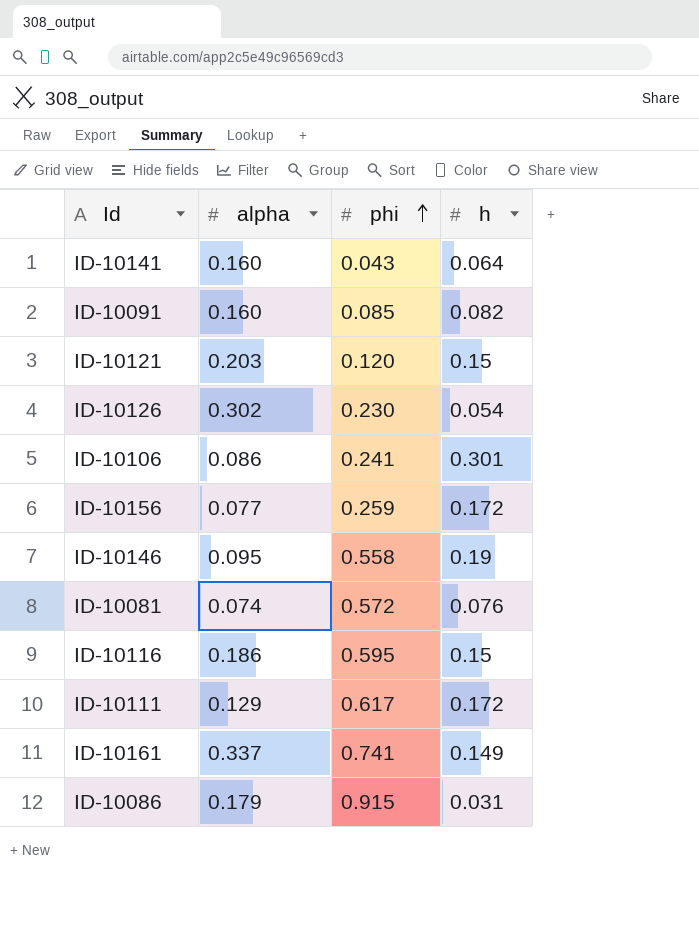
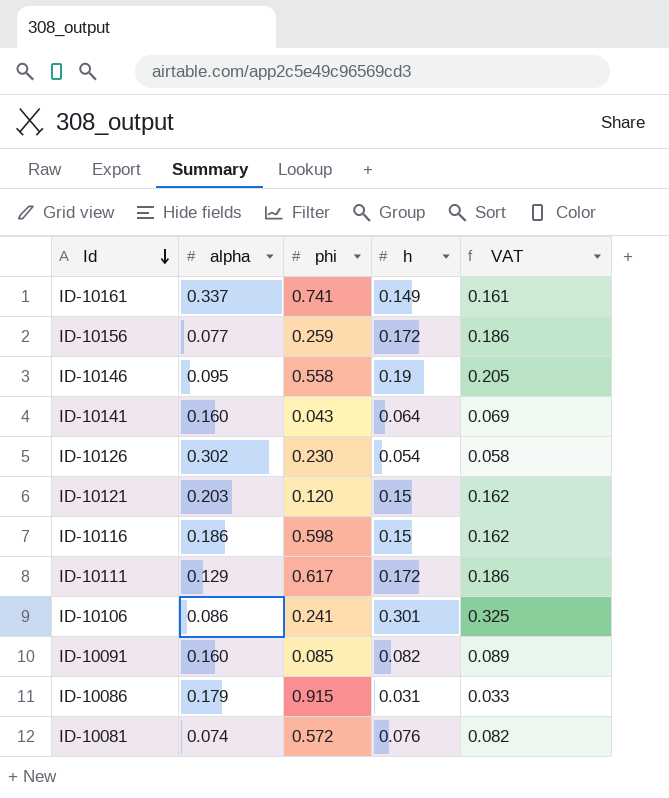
row order: phi ascending -> Id descending
column VAT | formula: none -> [h] * 1.08
ID-10116 | phi: 0.595 -> 0.598

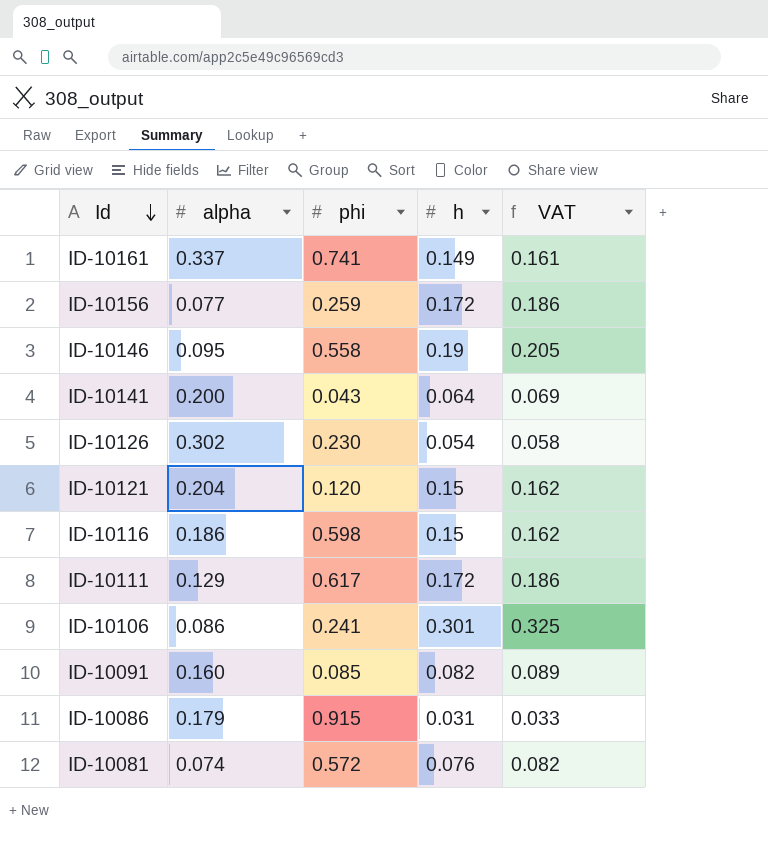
ID-10141 | alpha: 0.160 -> 0.200
ID-10121 | alpha: 0.203 -> 0.204

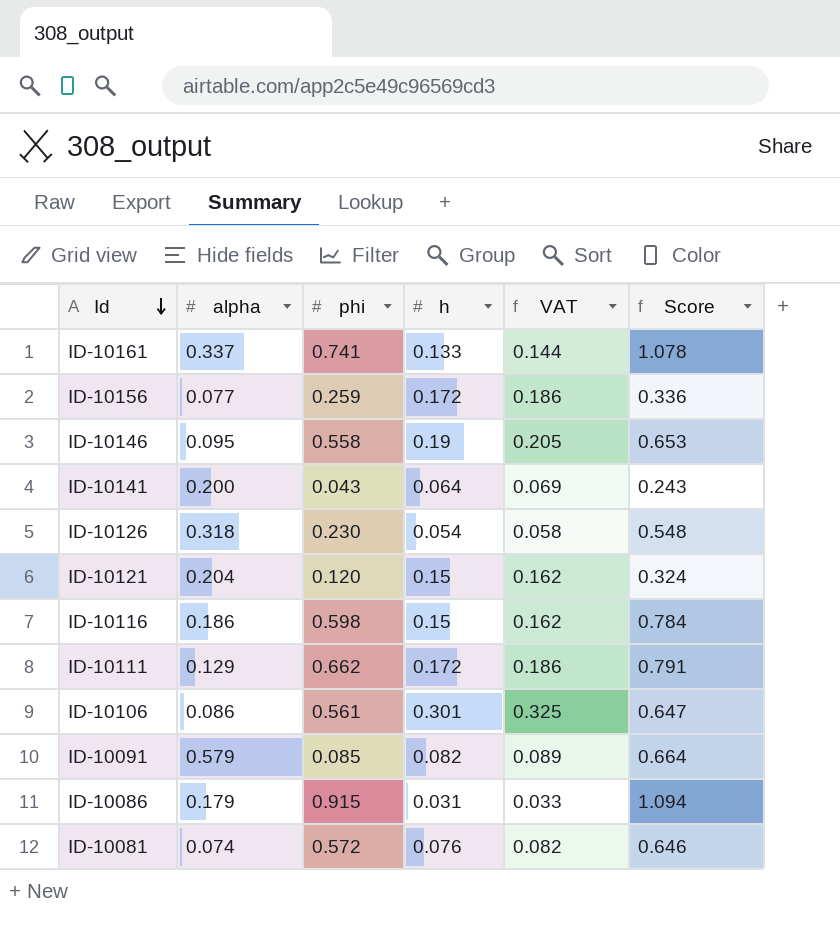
column Score | formula: none -> [alpha] + [phi]
ID-10161 | h: 0.149 -> 0.133
ID-10161 | VAT: 0.161 -> 0.144
ID-10126 | alpha: 0.302 -> 0.318
ID-10111 | phi: 0.617 -> 0.662
ID-10106 | phi: 0.241 -> 0.561
ID-10091 | alpha: 0.160 -> 0.579

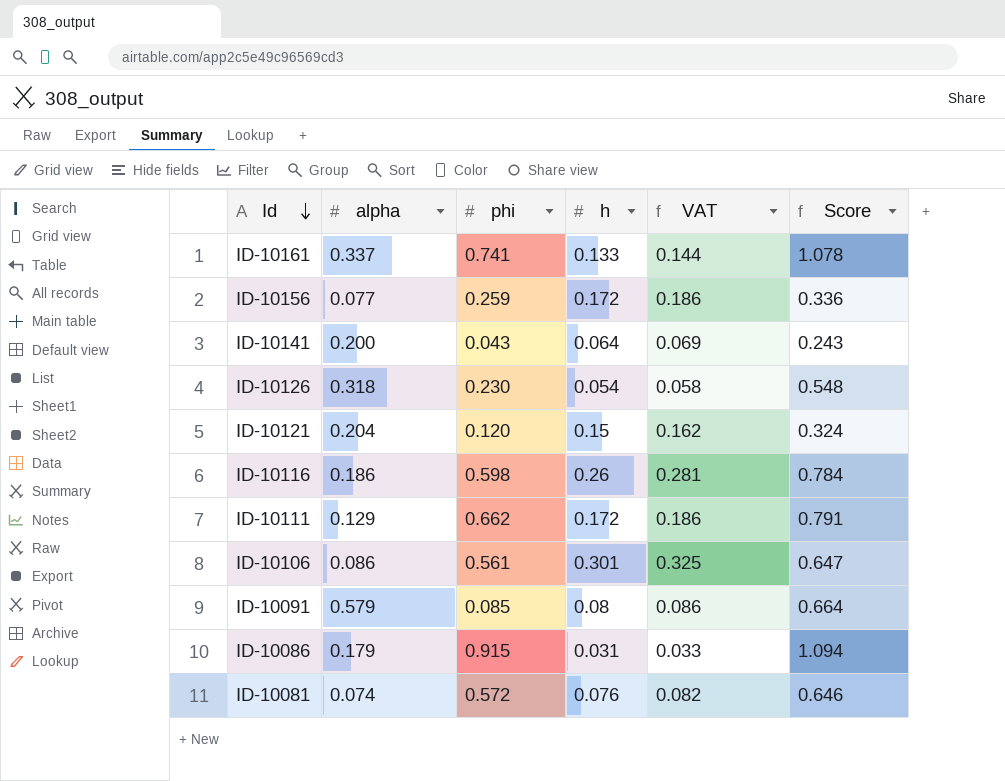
row ID-10146: 0.095 | 0.558 | 0.19 | 0.205 | 0.653 -> none
ID-10116 | h: 0.15 -> 0.26
ID-10116 | VAT: 0.162 -> 0.281
ID-10091 | h: 0.082 -> 0.08
ID-10091 | VAT: 0.089 -> 0.086

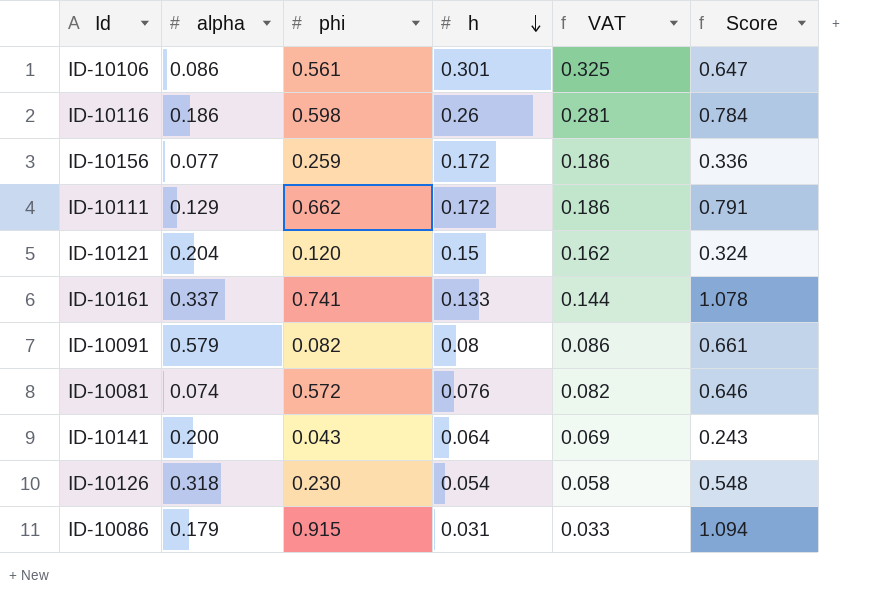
row order: Id descending -> h descending
ID-10091 | phi: 0.085 -> 0.082
ID-10091 | Score: 0.664 -> 0.661

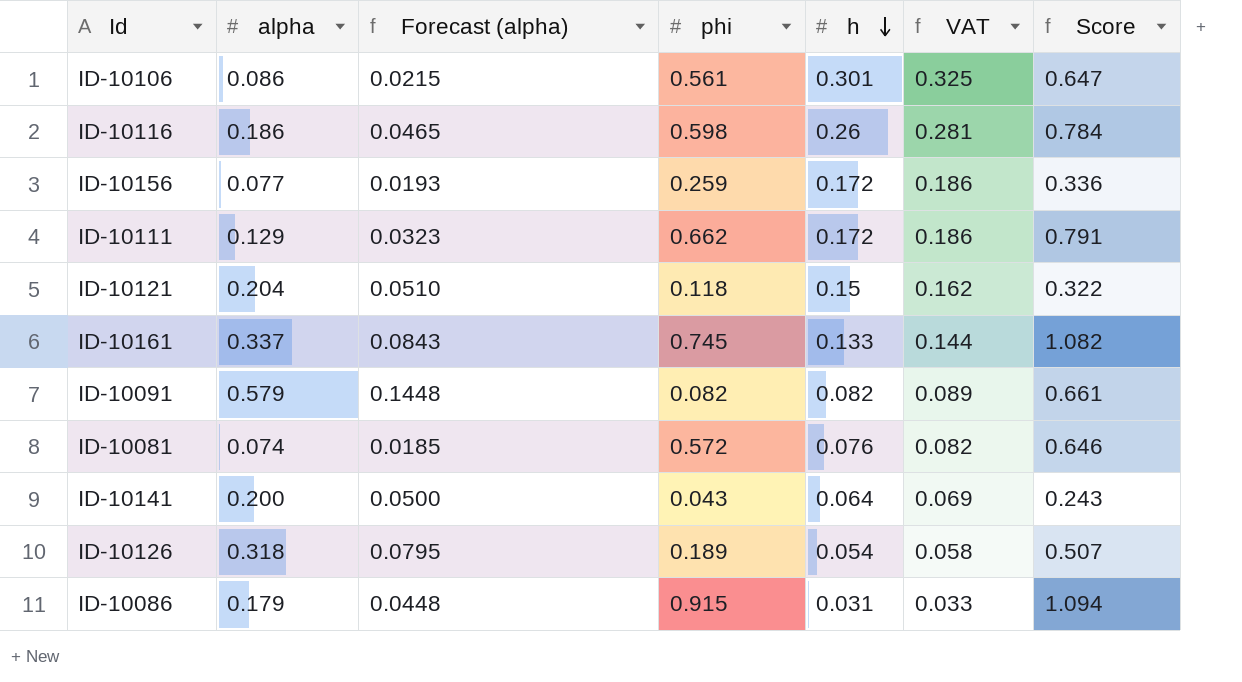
column Forecast (alpha) | formula: none -> [alpha] * 0.25
ID-10121 | phi: 0.120 -> 0.118
ID-10121 | Score: 0.324 -> 0.322
ID-10161 | phi: 0.741 -> 0.745
ID-10161 | Score: 1.078 -> 1.082
ID-10091 | h: 0.08 -> 0.082
ID-10091 | VAT: 0.086 -> 0.089
ID-10126 | phi: 0.230 -> 0.189
ID-10126 | Score: 0.548 -> 0.507

